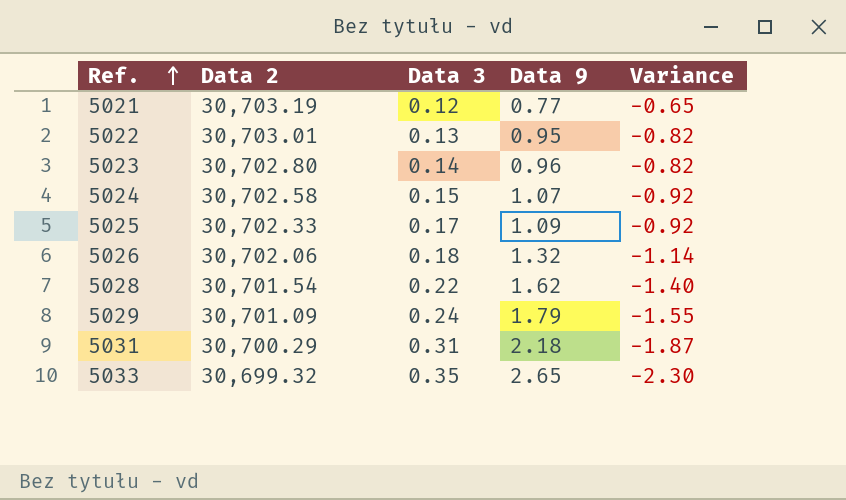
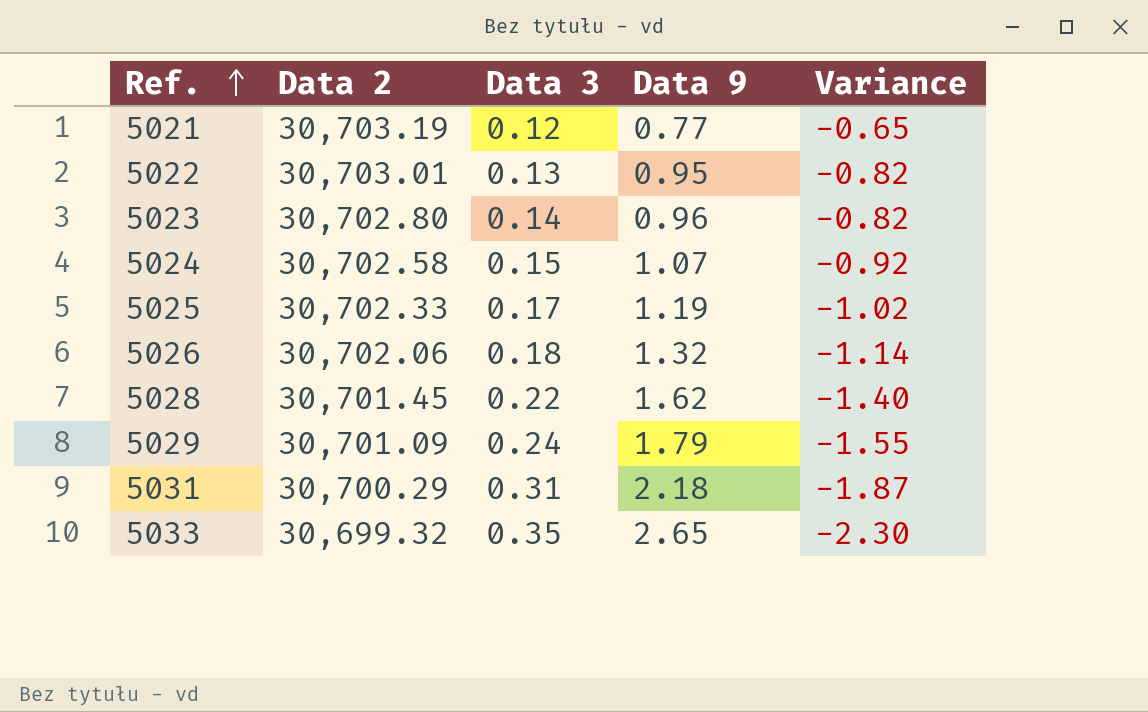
5025 | Data 9: 1.09 -> 1.19
5025 | Variance: -0.92 -> -1.02
5028 | Data 2: 30,701.54 -> 30,701.45

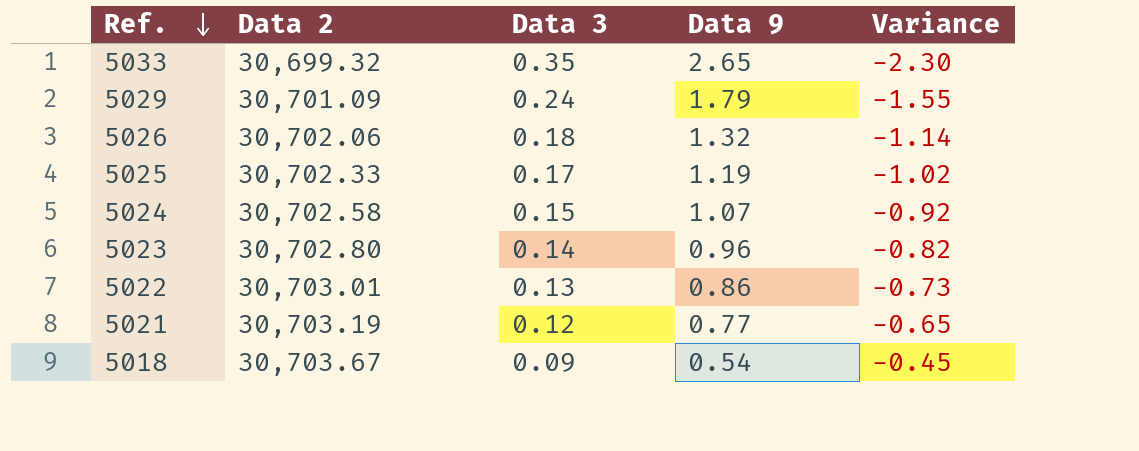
row order: Ref. ascending -> Ref. descending
row 5028: 30,701.45 | 0.22 | 1.62 | -1.40 -> none
row 5031: 30,700.29 | 0.31 | 2.18 | -1.87 -> none
5022 | Data 9: 0.95 -> 0.86
5022 | Variance: -0.82 -> -0.73
row 5018: none -> 30,703.67 | 0.09 | 0.54 | -0.45

